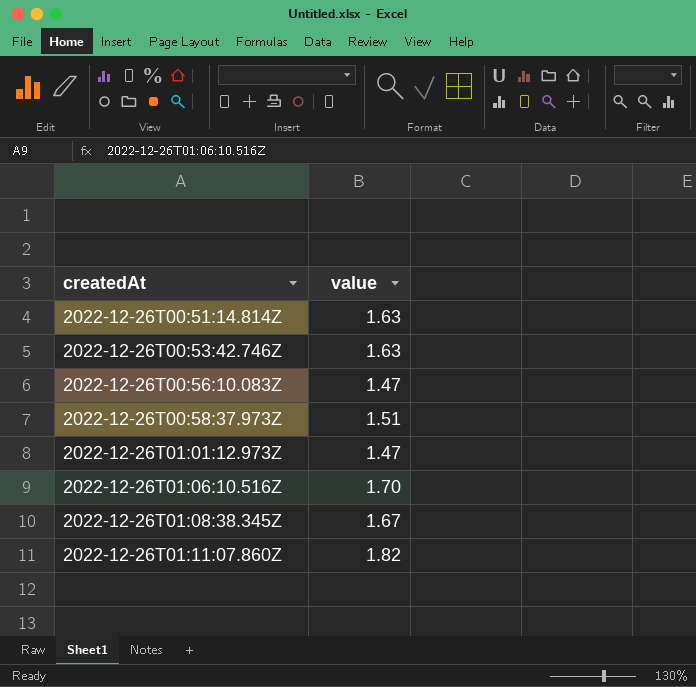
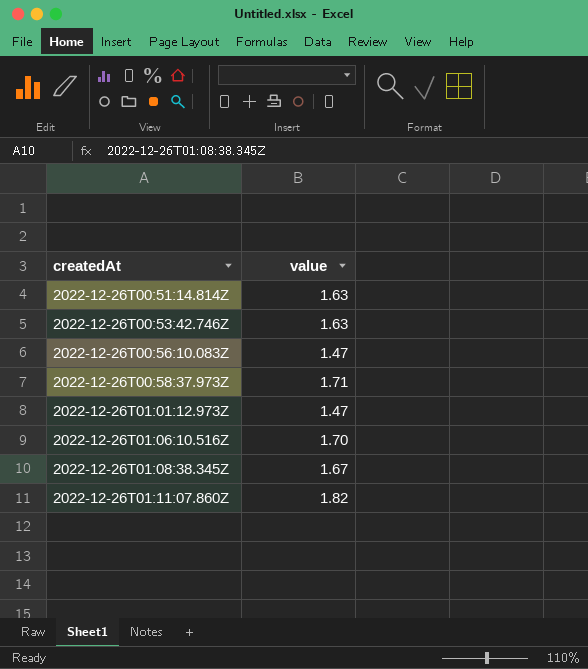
2022-12-26T00:58:37.973Z | value: 1.51 -> 1.71

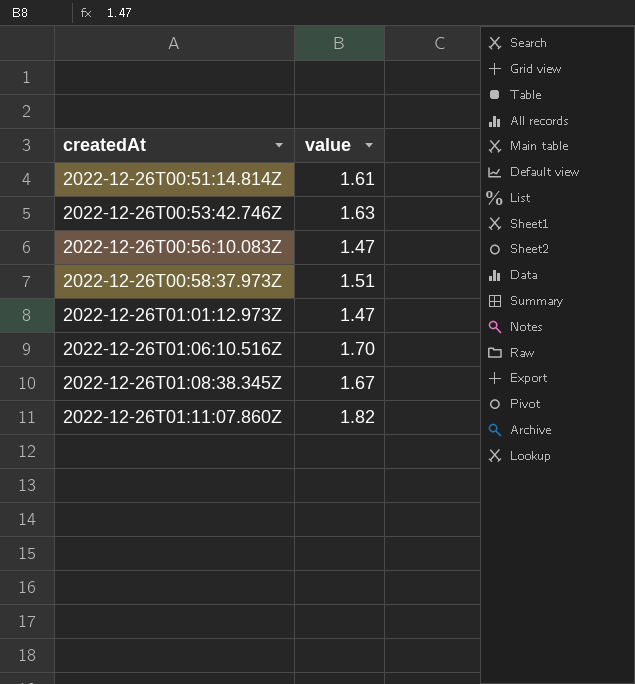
2022-12-26T00:51:14.814Z | value: 1.63 -> 1.61
2022-12-26T00:58:37.973Z | value: 1.71 -> 1.51

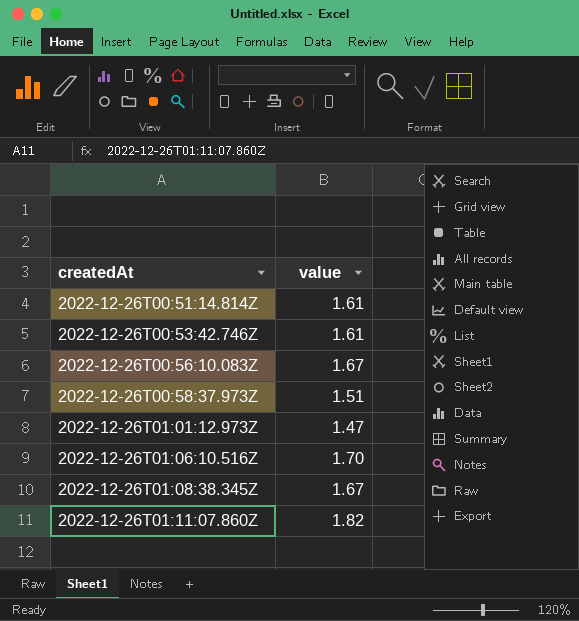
2022-12-26T00:53:42.746Z | value: 1.63 -> 1.61
2022-12-26T00:56:10.083Z | value: 1.47 -> 1.67

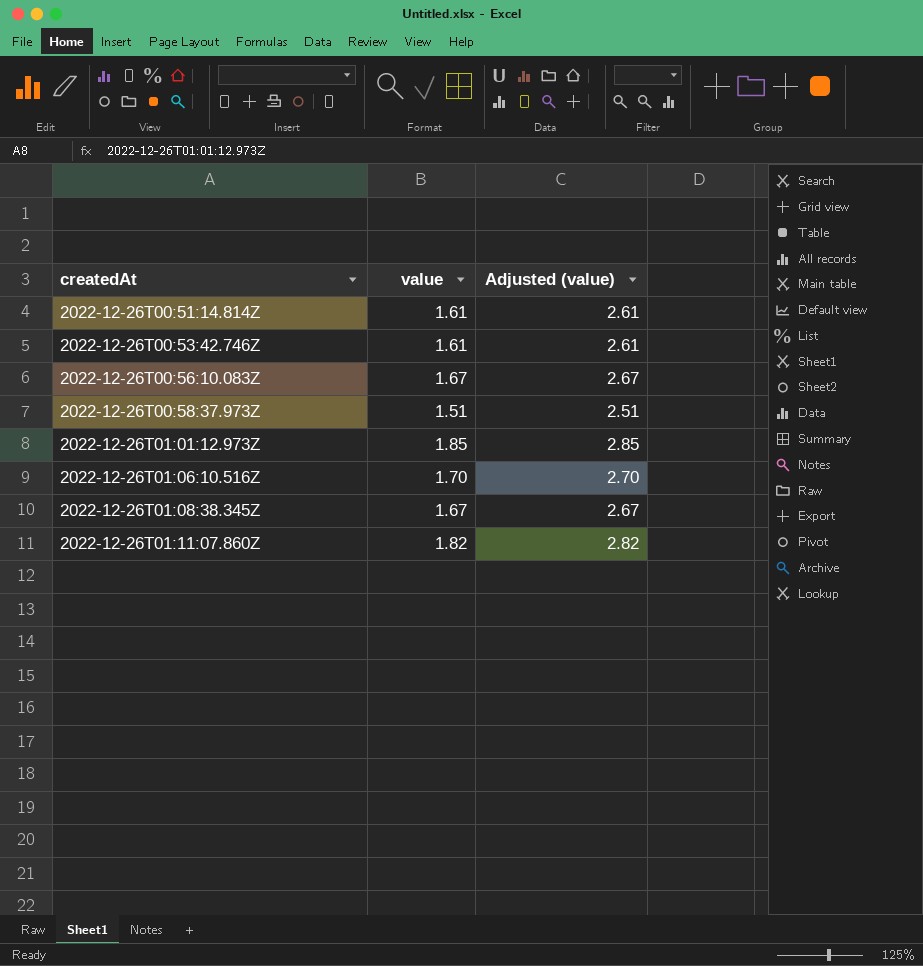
column Adjusted (value) | formula: none -> [value] + 1
2022-12-26T01:01:12.973Z | value: 1.47 -> 1.85

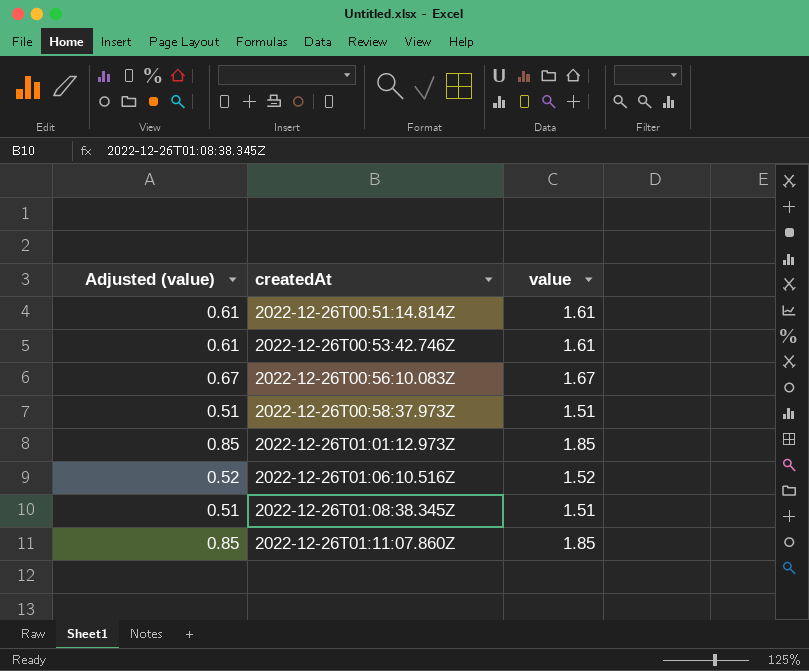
column Adjusted (value) | formula: [value] + 1 -> [value] - 1
column Adjusted (value) | position: 3 -> 1
2022-12-26T01:06:10.516Z | value: 1.70 -> 1.52
2022-12-26T01:08:38.345Z | value: 1.67 -> 1.51
2022-12-26T01:11:07.860Z | value: 1.82 -> 1.85

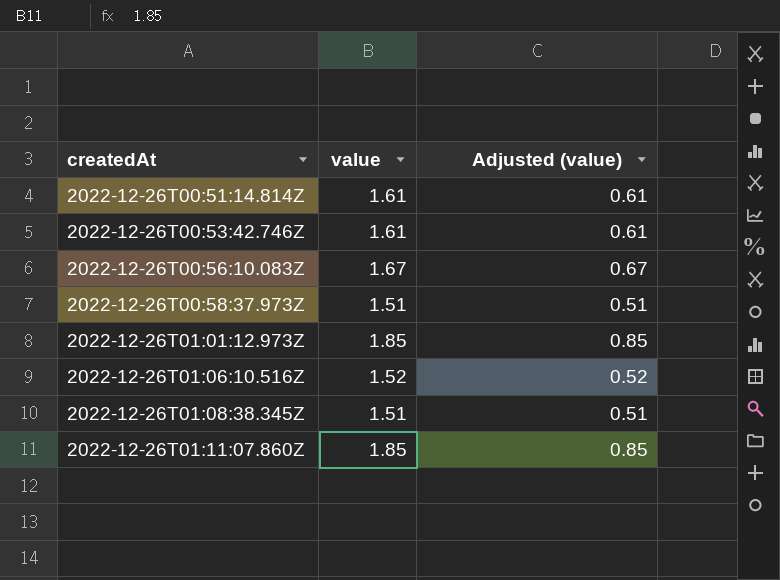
column Adjusted (value) | position: 1 -> 3

